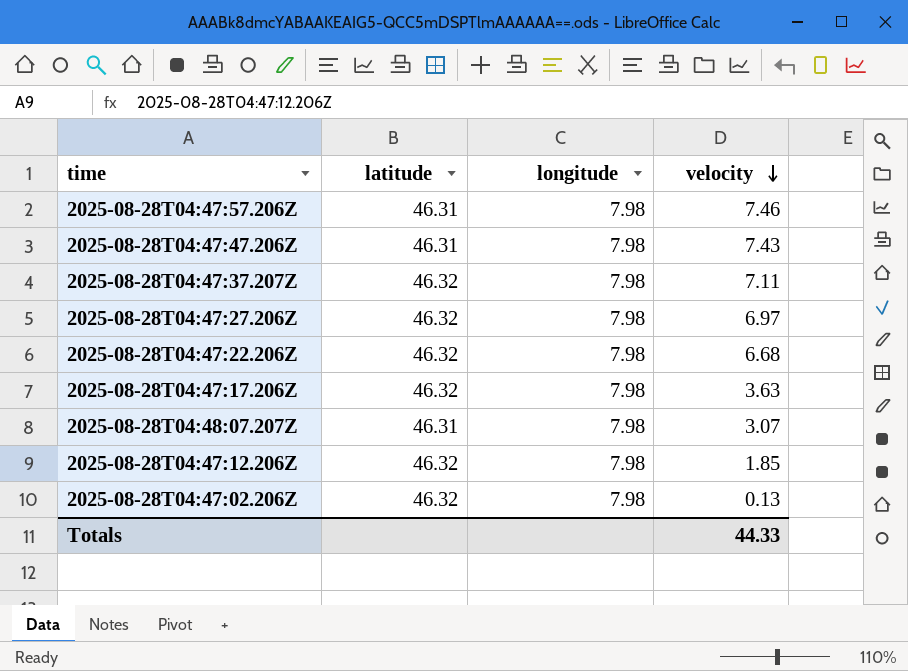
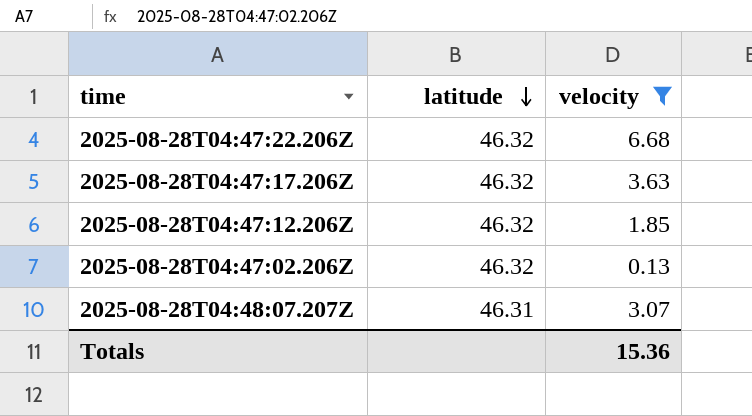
filter: none -> velocity <= 6.68
row order: velocity descending -> latitude descending
column longitude | position: 3 -> none
Totals | velocity: 44.33 -> 15.36

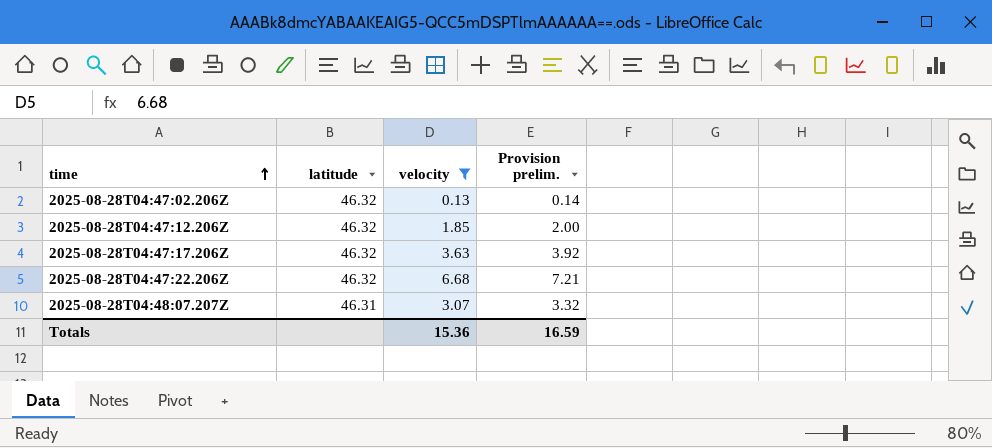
row order: latitude descending -> time ascending
column Provision prelim. | formula: none -> [velocity] * 1.08

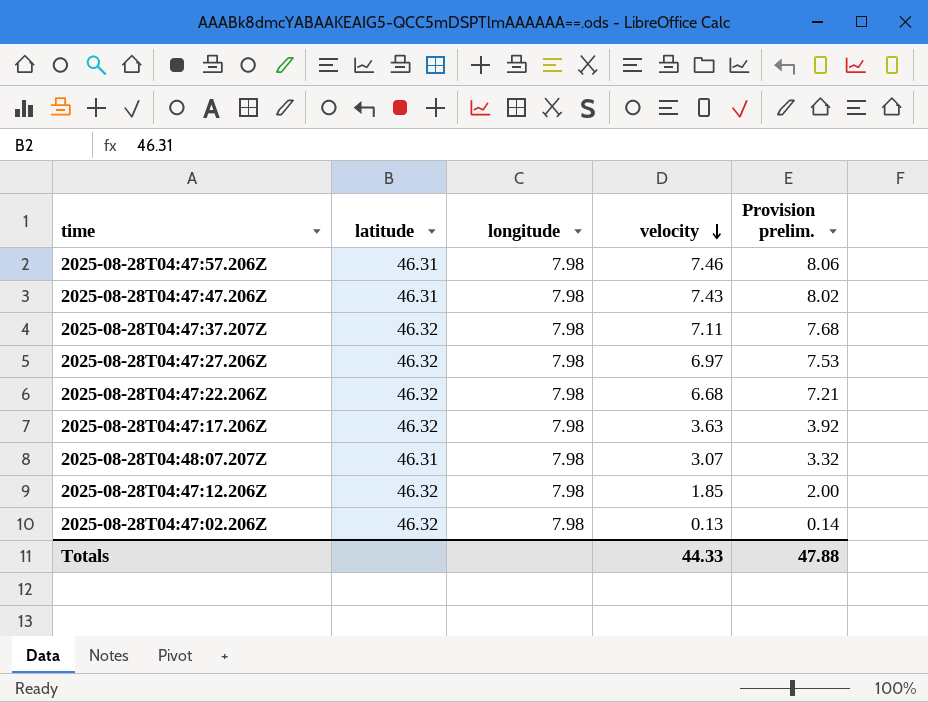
filter: velocity <= 6.68 -> none
row order: time ascending -> velocity descending
column longitude | position: none -> 3
Totals | velocity: 15.36 -> 44.33
Totals | Provision prelim.: 16.59 -> 47.88

